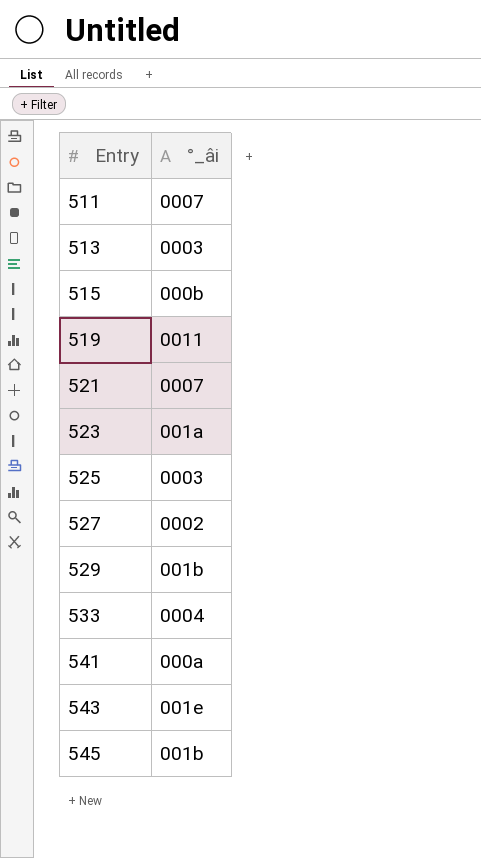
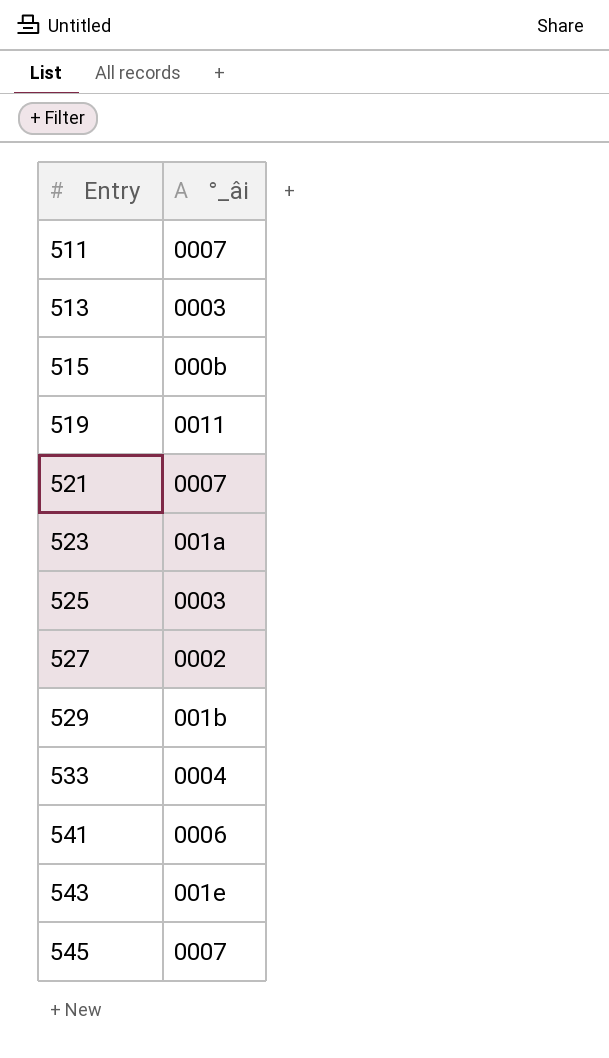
541 | °_âi: 000a -> 0006
545 | °_âi: 001b -> 0007

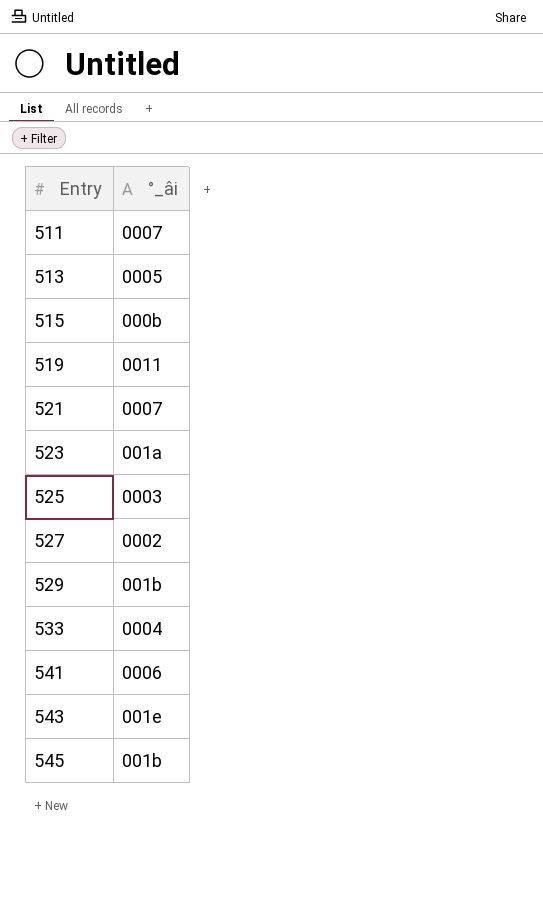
513 | °_âi: 0003 -> 0005
545 | °_âi: 0007 -> 001b

